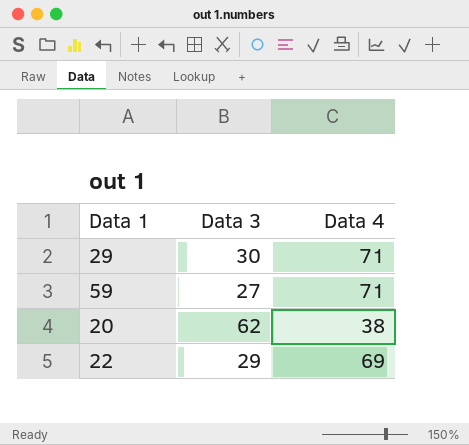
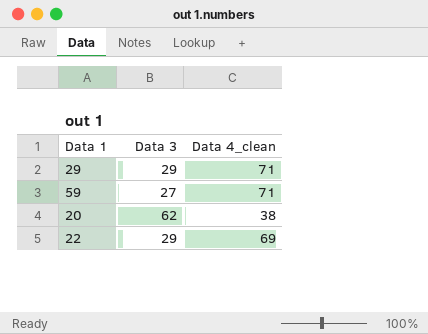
column name: Data 4 -> Data 4_clean
29 | Data 3: 30 -> 29

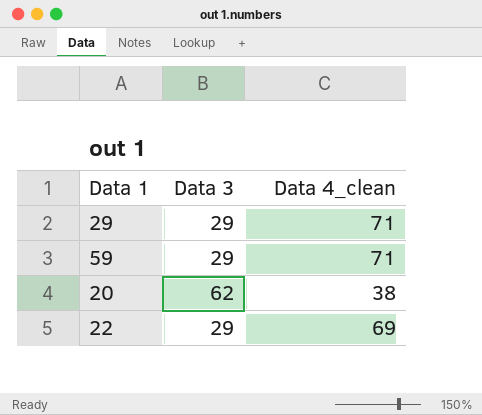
59 | Data 3: 27 -> 29

